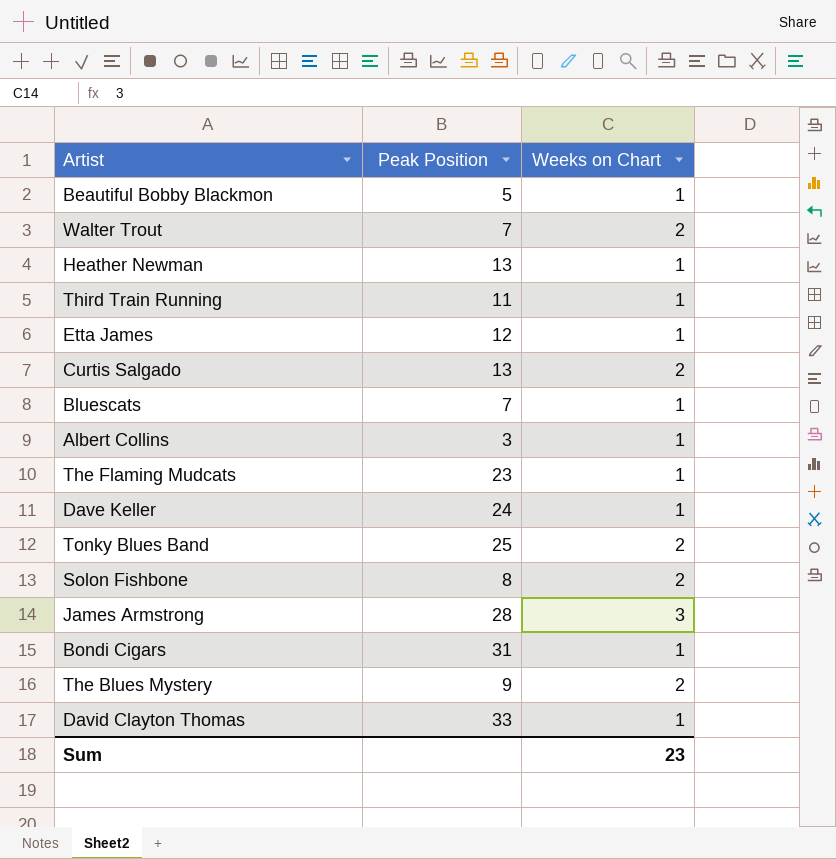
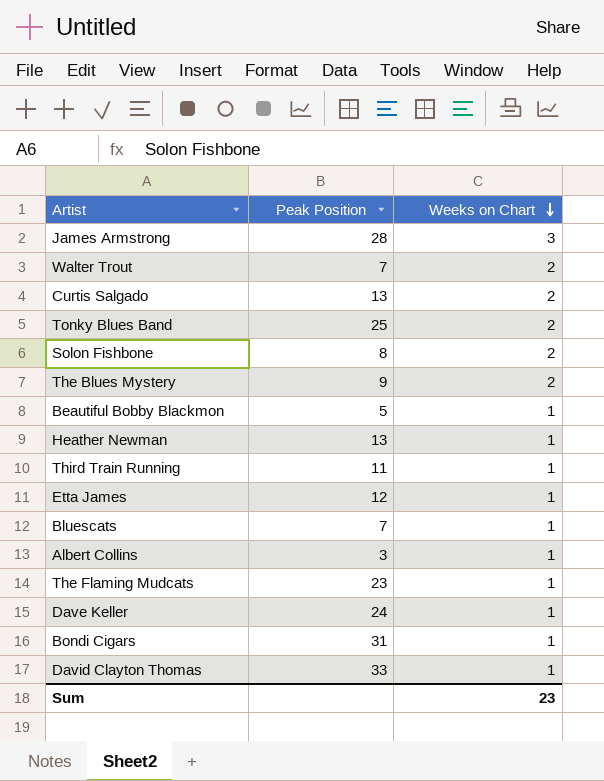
row order: none -> Weeks on Chart descending

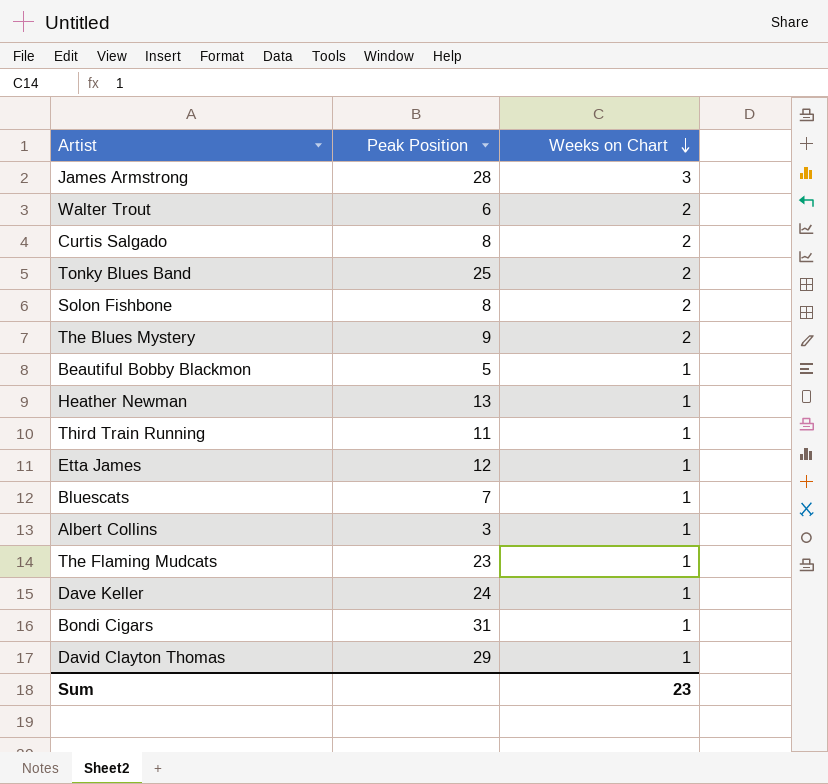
Walter Trout | Peak Position: 7 -> 6
Curtis Salgado | Peak Position: 13 -> 8
David Clayton Thomas | Peak Position: 33 -> 29

